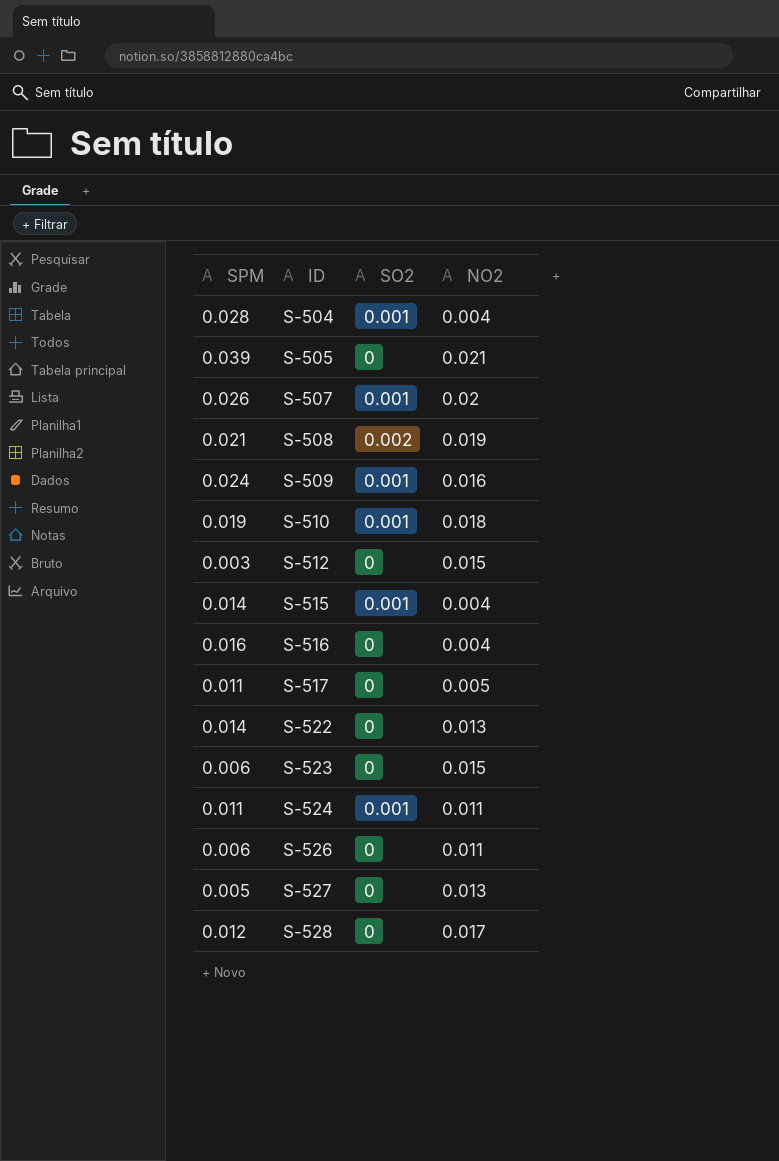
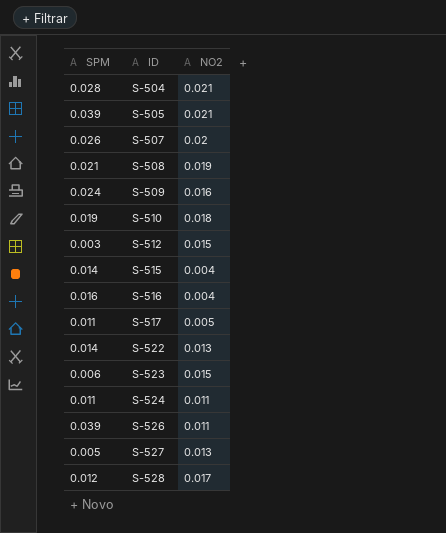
column SO2 | position: 3 -> none
S-504 | NO2: 0.004 -> 0.021
S-526 | SPM: 0.006 -> 0.039

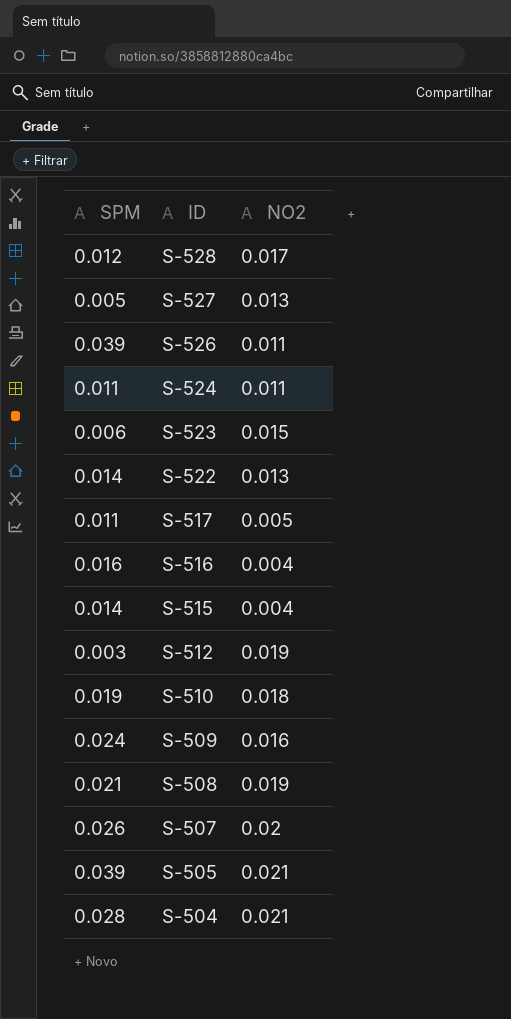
row order: ID ascending -> ID descending
S-512 | NO2: 0.015 -> 0.019

